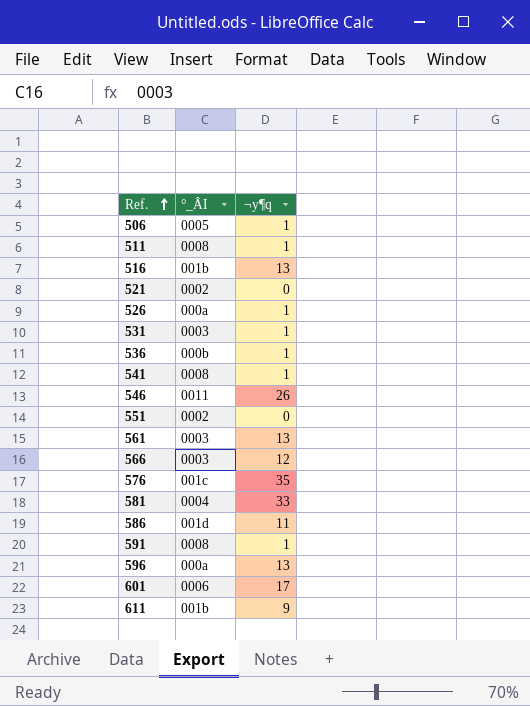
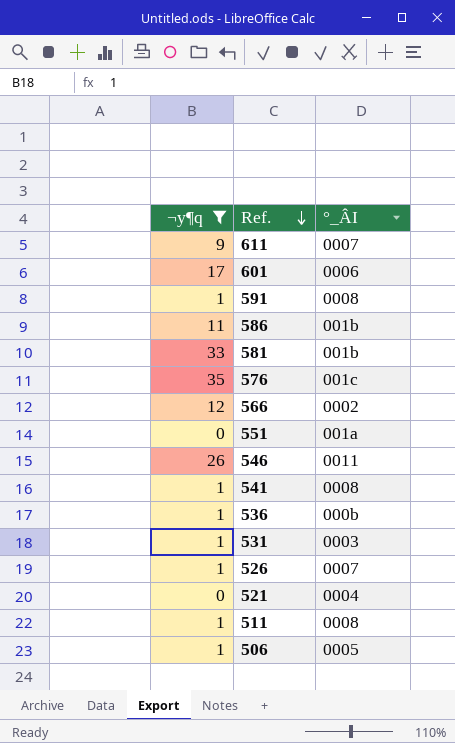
filter: none -> ¬y¶q != 13
row order: Ref. ascending -> Ref. descending
column ¬y¶q | position: 3 -> 1
611 | °_ÂI: 001b -> 0007
586 | °_ÂI: 001d -> 001b
581 | °_ÂI: 0004 -> 001b
566 | °_ÂI: 0003 -> 0002
551 | °_ÂI: 0002 -> 001a
526 | °_ÂI: 000a -> 0007
521 | °_ÂI: 0002 -> 0004

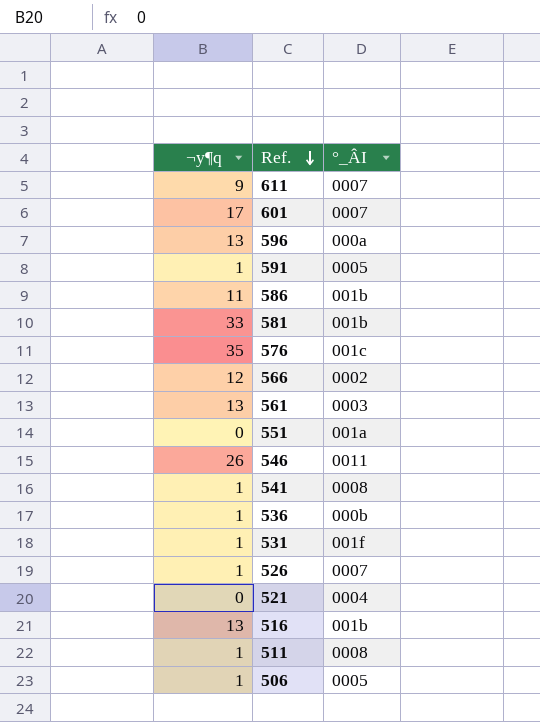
filter: ¬y¶q != 13 -> none
601 | °_ÂI: 0006 -> 0007
591 | °_ÂI: 0008 -> 0005
531 | °_ÂI: 0003 -> 001f

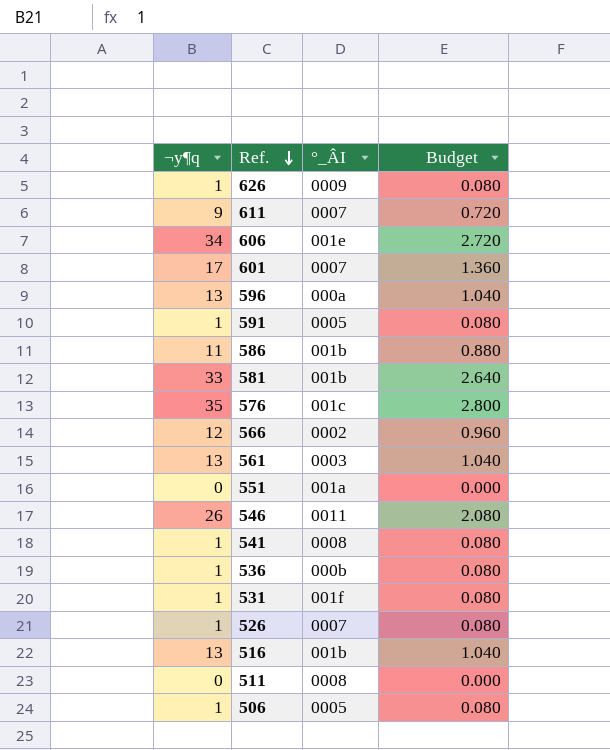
column Budget | formula: none -> [¬y¶q] * 0.08
row 521: 0 | 0004 -> none
row 626: none -> 1 | 0009 | 0.080
row 606: none -> 34 | 001e | 2.720
511 | ¬y¶q: 1 -> 0

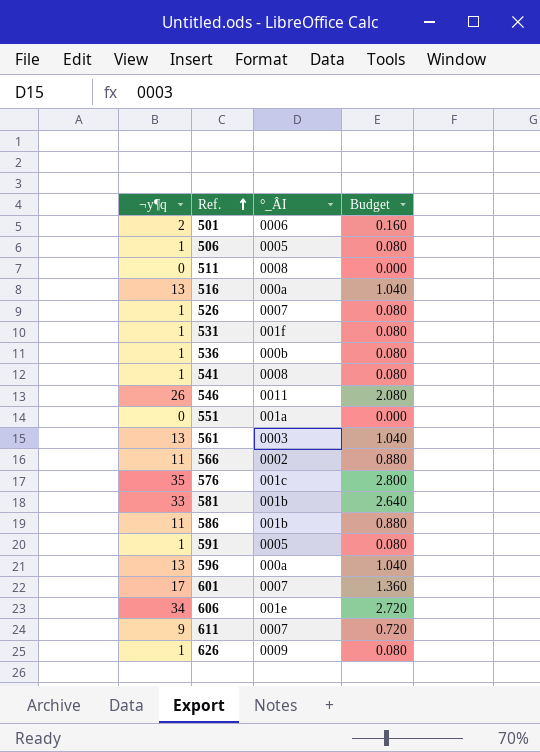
row order: Ref. descending -> Ref. ascending
row 501: none -> 2 | 0006 | 0.160
516 | °_ÂI: 001b -> 000a
566 | ¬y¶q: 12 -> 11
566 | Budget: 0.960 -> 0.880

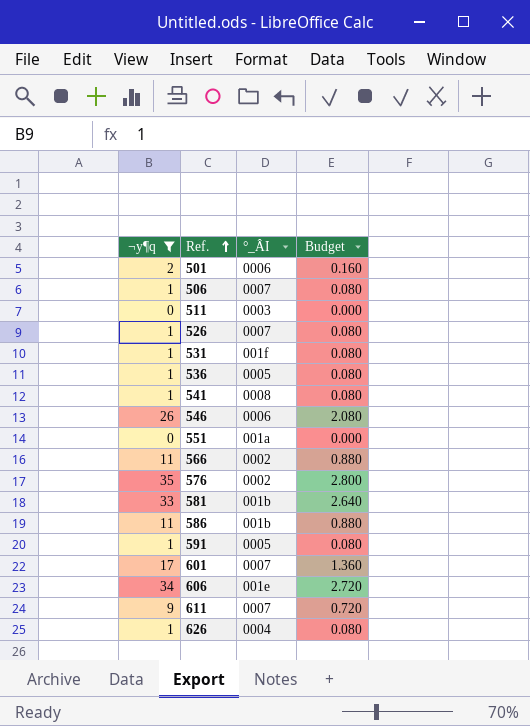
filter: none -> ¬y¶q != 13
506 | °_ÂI: 0005 -> 0007
511 | °_ÂI: 0008 -> 0003
536 | °_ÂI: 000b -> 0005
546 | °_ÂI: 0011 -> 0006
576 | °_ÂI: 001c -> 0002
626 | °_ÂI: 0009 -> 0004

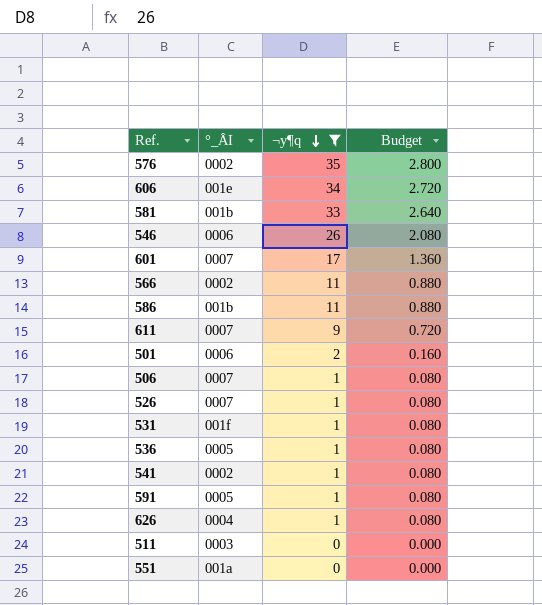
row order: Ref. ascending -> ¬y¶q descending
column ¬y¶q | position: 1 -> 3
541 | °_ÂI: 0008 -> 0002

